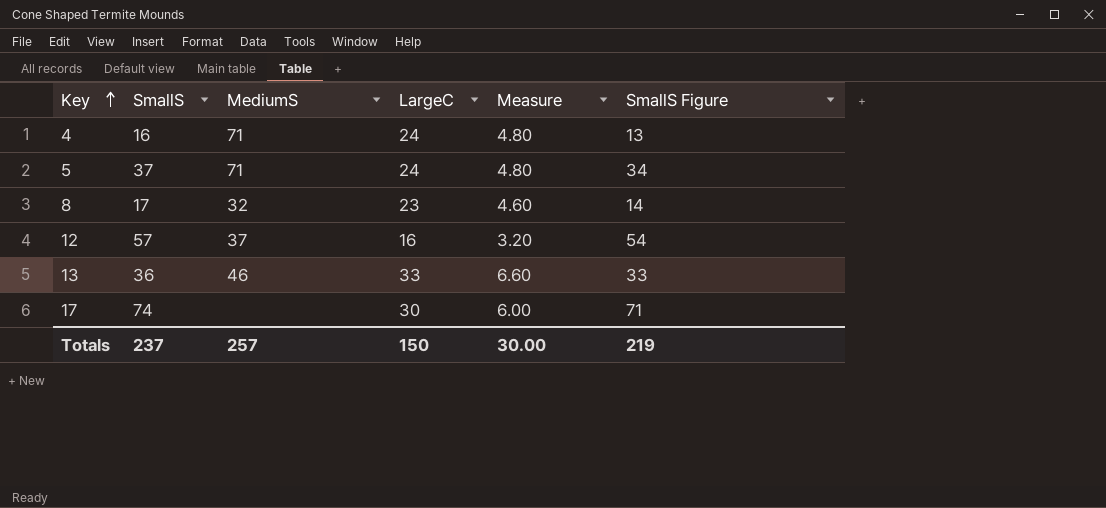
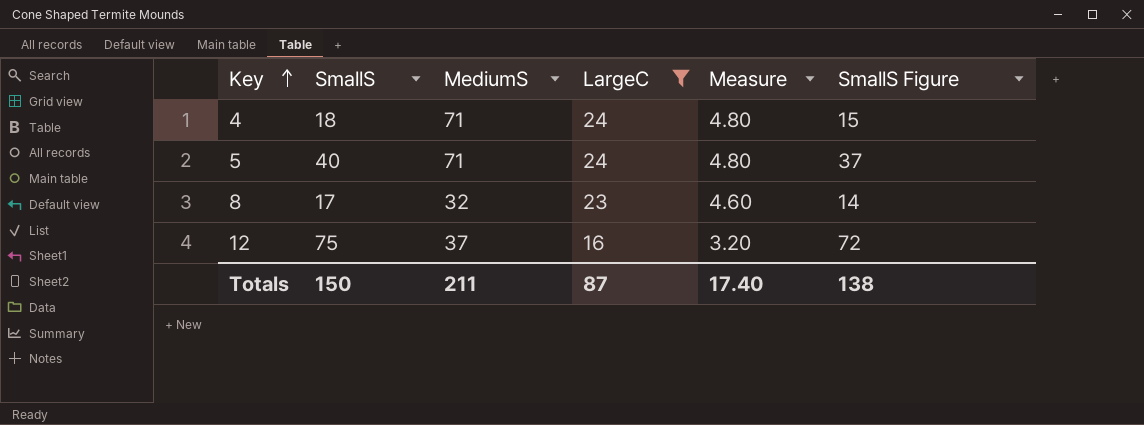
filter: none -> LargeC <= 24
4 | SmallS: 16 -> 18
4 | SmallS Figure: 13 -> 15
5 | SmallS: 37 -> 40
5 | SmallS Figure: 34 -> 37
12 | SmallS: 57 -> 75
12 | SmallS Figure: 54 -> 72
Totals | SmallS: 237 -> 150
Totals | MediumS: 257 -> 211
Totals | LargeC: 150 -> 87
Totals | Measure: 30.00 -> 17.40
Totals | SmallS Figure: 219 -> 138

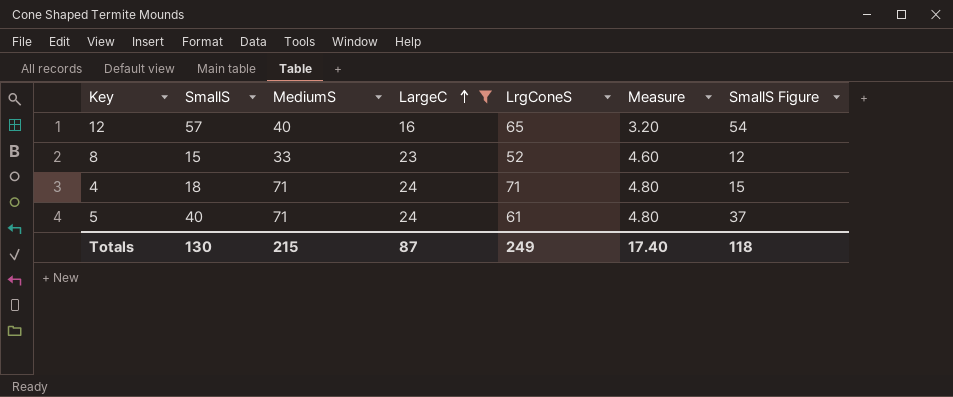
row order: Key ascending -> LargeC ascending
column LrgConeS | position: none -> 5
12 | SmallS: 75 -> 57
12 | MediumS: 37 -> 40
12 | SmallS Figure: 72 -> 54
8 | SmallS: 17 -> 15
8 | MediumS: 32 -> 33
8 | SmallS Figure: 14 -> 12
Totals | SmallS: 150 -> 130
Totals | MediumS: 211 -> 215
Totals | SmallS Figure: 138 -> 118

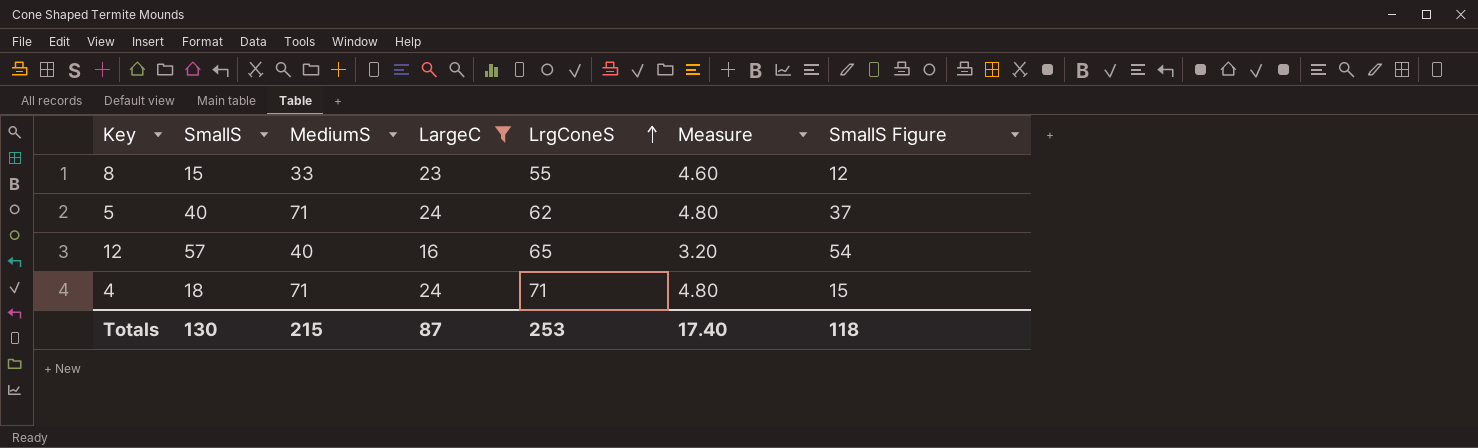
row order: LargeC ascending -> LrgConeS ascending
8 | LrgConeS: 52 -> 55
5 | LrgConeS: 61 -> 62
Totals | LrgConeS: 249 -> 253

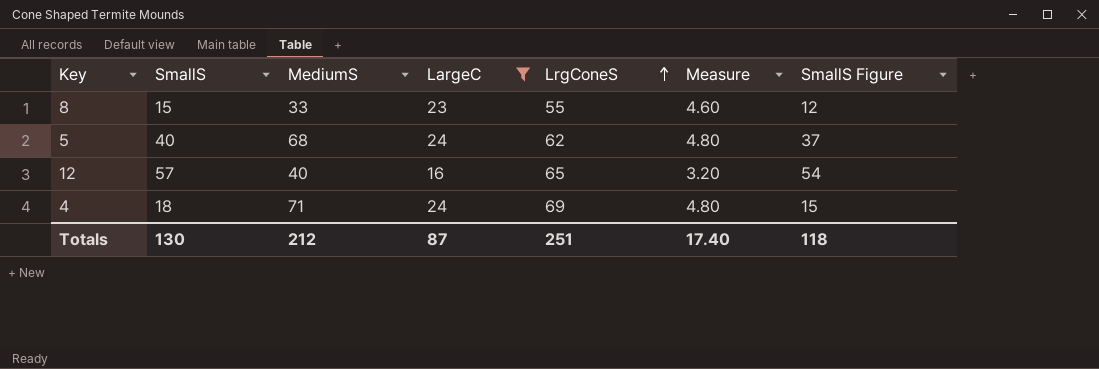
5 | MediumS: 71 -> 68
4 | LrgConeS: 71 -> 69
Totals | MediumS: 215 -> 212
Totals | LrgConeS: 253 -> 251

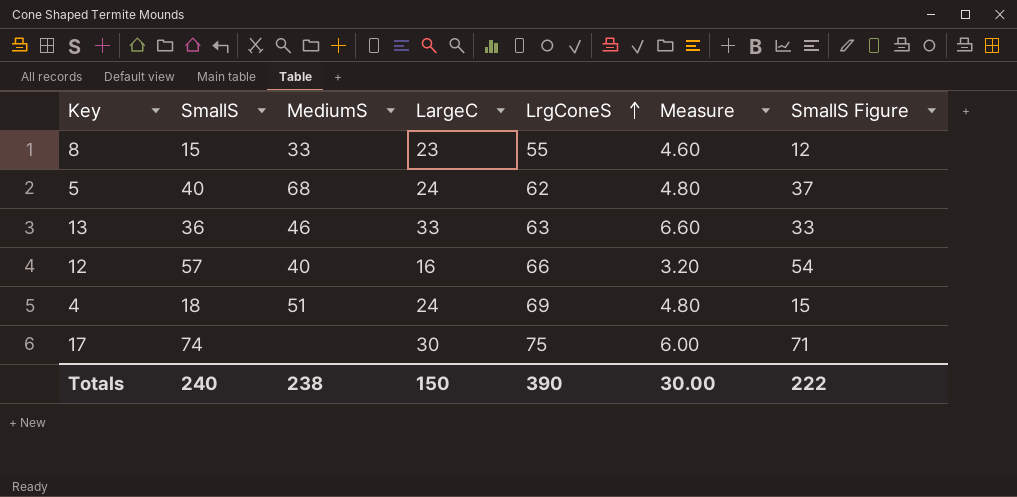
filter: LargeC <= 24 -> none
12 | LrgConeS: 65 -> 66
4 | MediumS: 71 -> 51
Totals | SmallS: 130 -> 240
Totals | MediumS: 212 -> 238
Totals | LargeC: 87 -> 150
Totals | LrgConeS: 251 -> 390
Totals | Measure: 17.40 -> 30.00
Totals | SmallS Figure: 118 -> 222

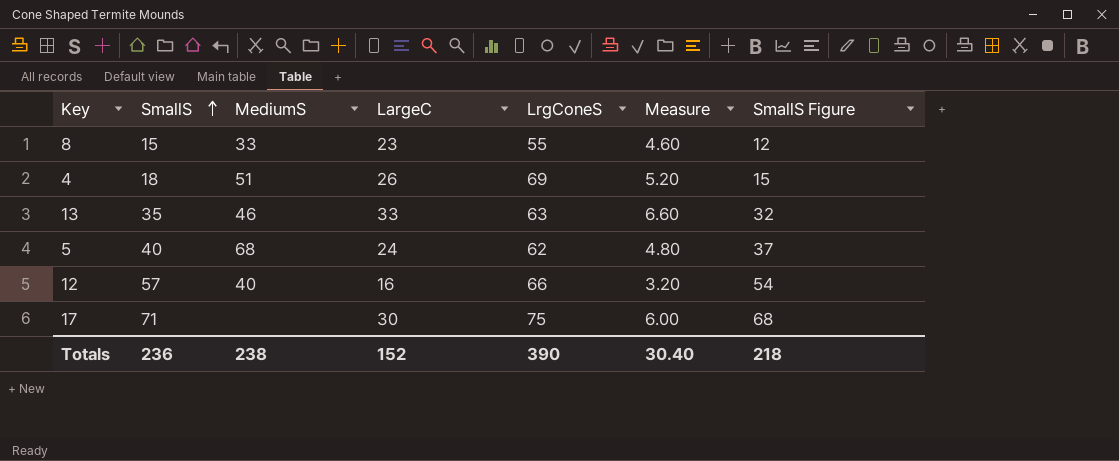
row order: LrgConeS ascending -> SmallS ascending
4 | LargeC: 24 -> 26
4 | Measure: 4.80 -> 5.20
13 | SmallS: 36 -> 35
13 | SmallS Figure: 33 -> 32
17 | SmallS: 74 -> 71
17 | SmallS Figure: 71 -> 68
Totals | SmallS: 240 -> 236
Totals | LargeC: 150 -> 152
Totals | Measure: 30.00 -> 30.40
Totals | SmallS Figure: 222 -> 218

